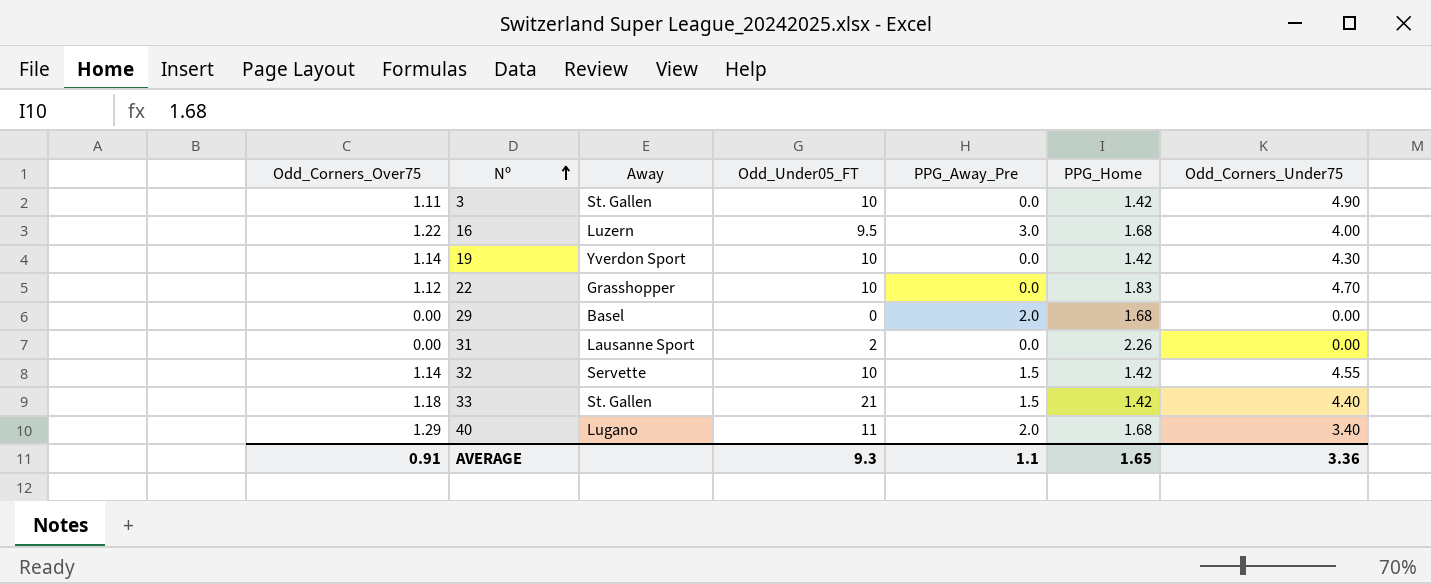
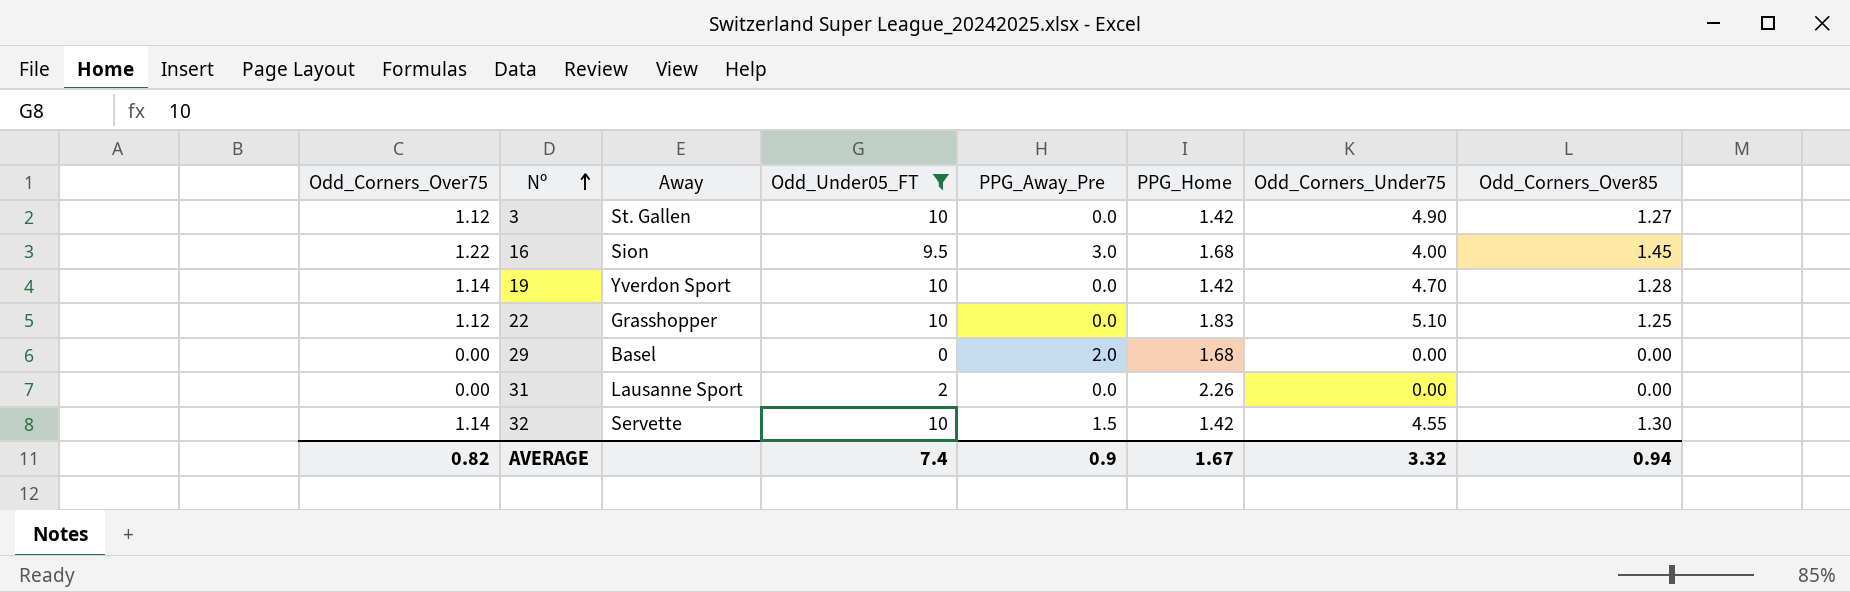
filter: none -> Odd_Under05_FT <= 10
column Odd_Corners_Over85 | position: none -> 8
3 | Odd_Corners_Over75: 1.11 -> 1.12
16 | Away: Luzern -> Sion
19 | Odd_Corners_Under75: 4.30 -> 4.70
22 | Odd_Corners_Under75: 4.70 -> 5.10
AVERAGE | Odd_Corners_Over75: 0.91 -> 0.82
AVERAGE | Odd_Under05_FT: 9.3 -> 7.4
AVERAGE | PPG_Away_Pre: 1.1 -> 0.9
AVERAGE | PPG_Home: 1.65 -> 1.67
AVERAGE | Odd_Corners_Under75: 3.36 -> 3.32

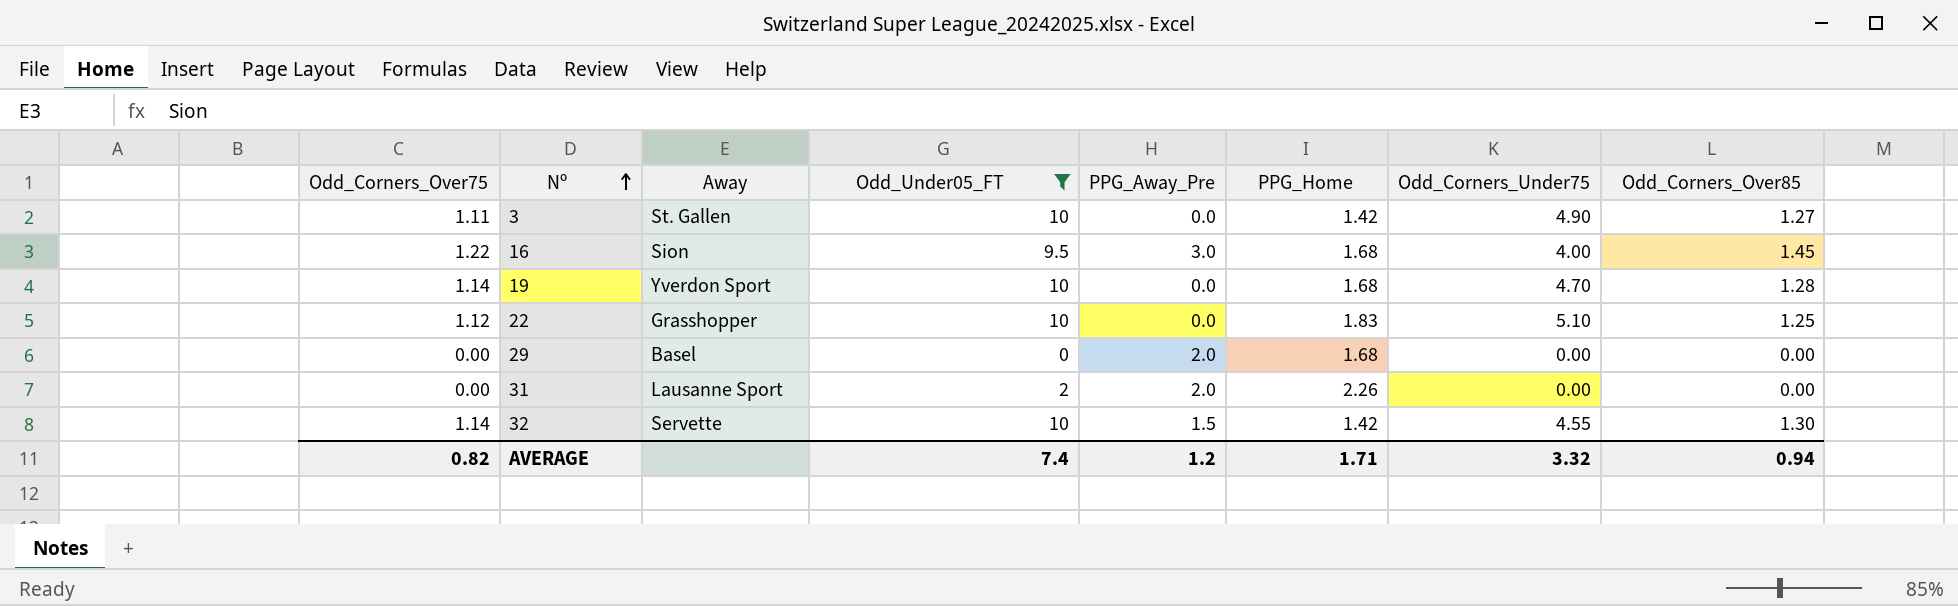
3 | Odd_Corners_Over75: 1.12 -> 1.11
19 | PPG_Home: 1.42 -> 1.68
31 | PPG_Away_Pre: 0.0 -> 2.0
AVERAGE | PPG_Away_Pre: 0.9 -> 1.2
AVERAGE | PPG_Home: 1.67 -> 1.71

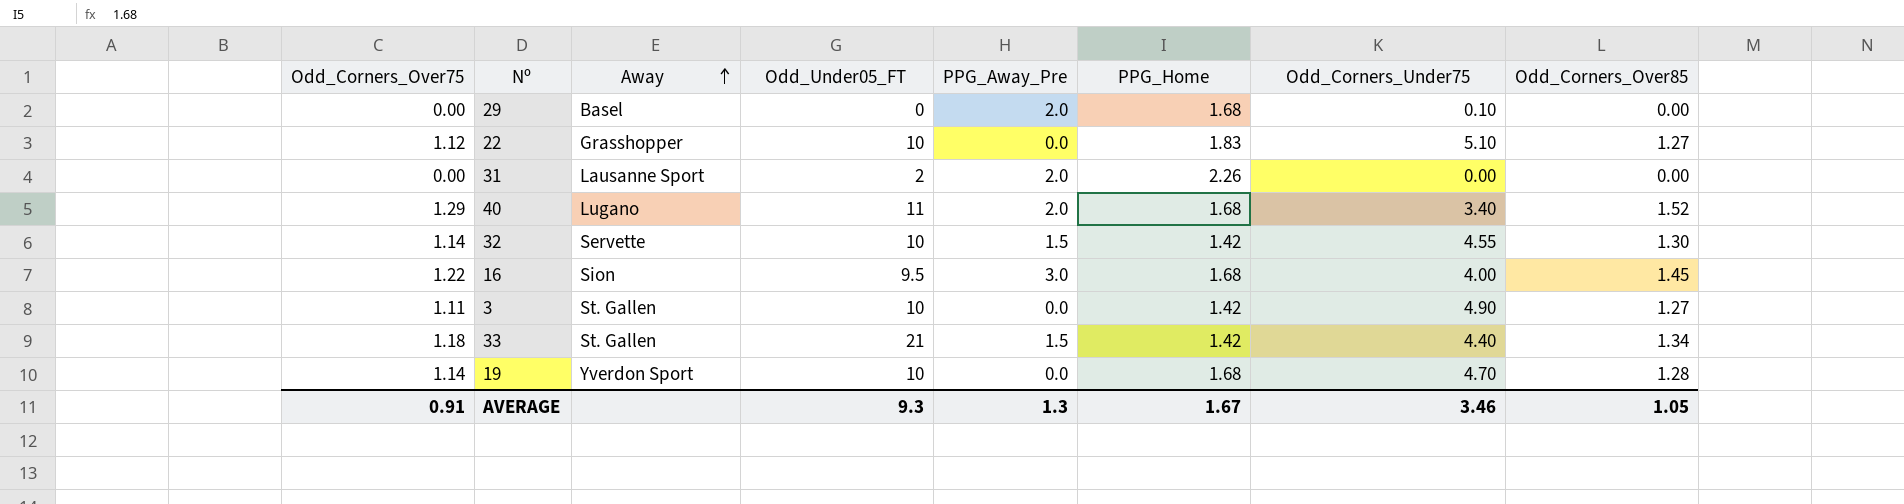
filter: Odd_Under05_FT <= 10 -> none
row order: Nº ascending -> Away ascending
29 | Odd_Corners_Under75: 0.00 -> 0.10
22 | Odd_Corners_Over85: 1.25 -> 1.27
AVERAGE | Odd_Corners_Over75: 0.82 -> 0.91
AVERAGE | Odd_Under05_FT: 7.4 -> 9.3
AVERAGE | PPG_Away_Pre: 1.2 -> 1.3
AVERAGE | PPG_Home: 1.71 -> 1.67
AVERAGE | Odd_Corners_Under75: 3.32 -> 3.46
AVERAGE | Odd_Corners_Over85: 0.94 -> 1.05

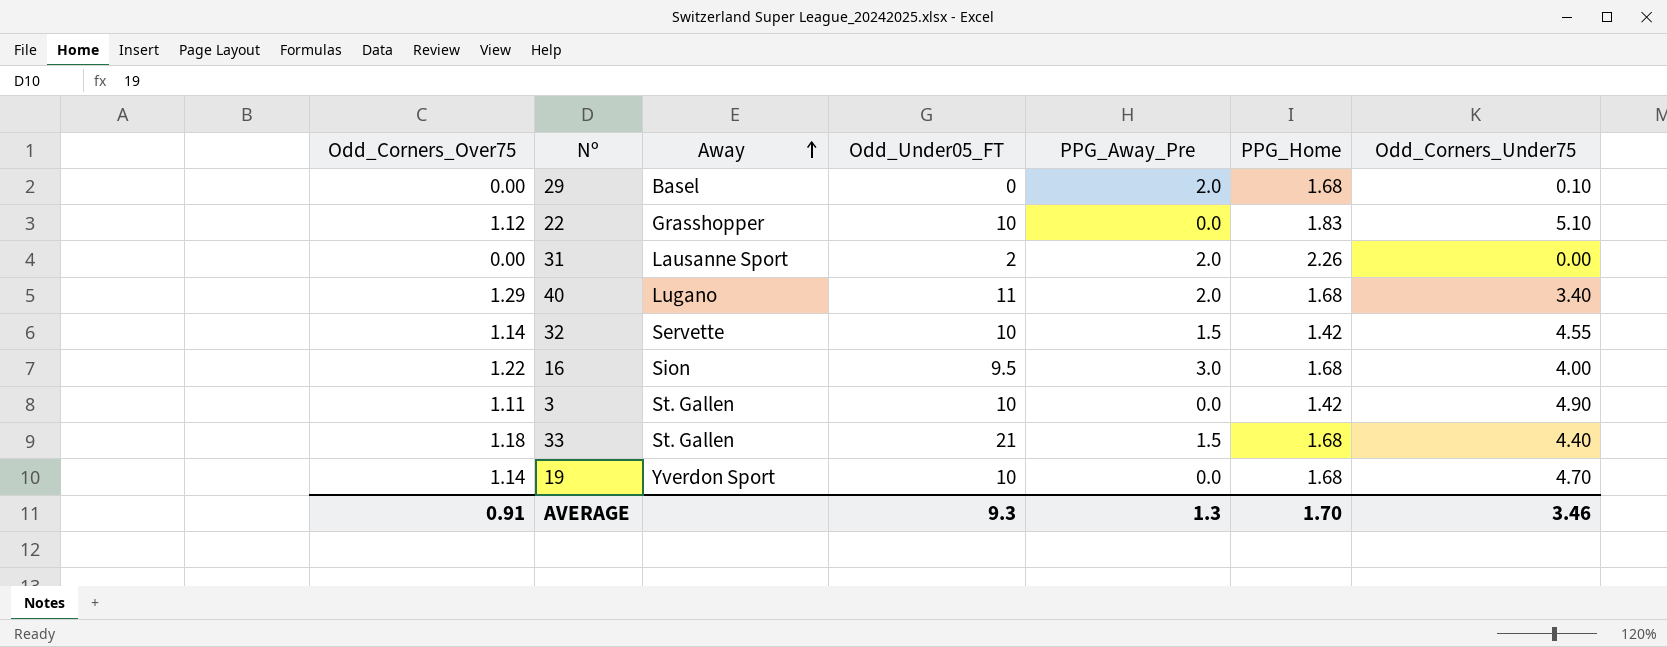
column Odd_Corners_Over85 | position: 8 -> none
33 | PPG_Home: 1.42 -> 1.68
AVERAGE | PPG_Home: 1.67 -> 1.70

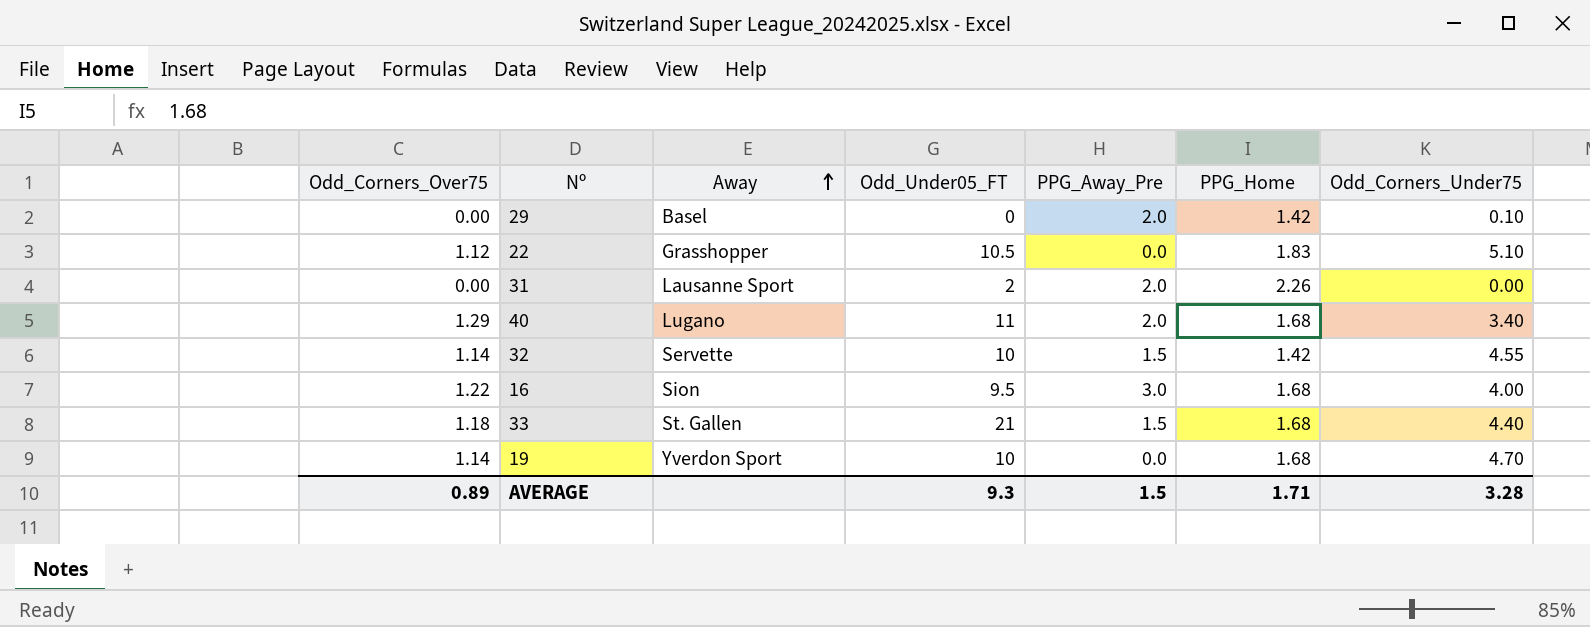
row 3: 1.11 | St. Gallen | 10 | 0.0 | 1.42 | 4.90 -> none
29 | PPG_Home: 1.68 -> 1.42
22 | Odd_Under05_FT: 10 -> 10.5
AVERAGE | Odd_Corners_Over75: 0.91 -> 0.89
AVERAGE | PPG_Away_Pre: 1.3 -> 1.5
AVERAGE | PPG_Home: 1.70 -> 1.71
AVERAGE | Odd_Corners_Under75: 3.46 -> 3.28

